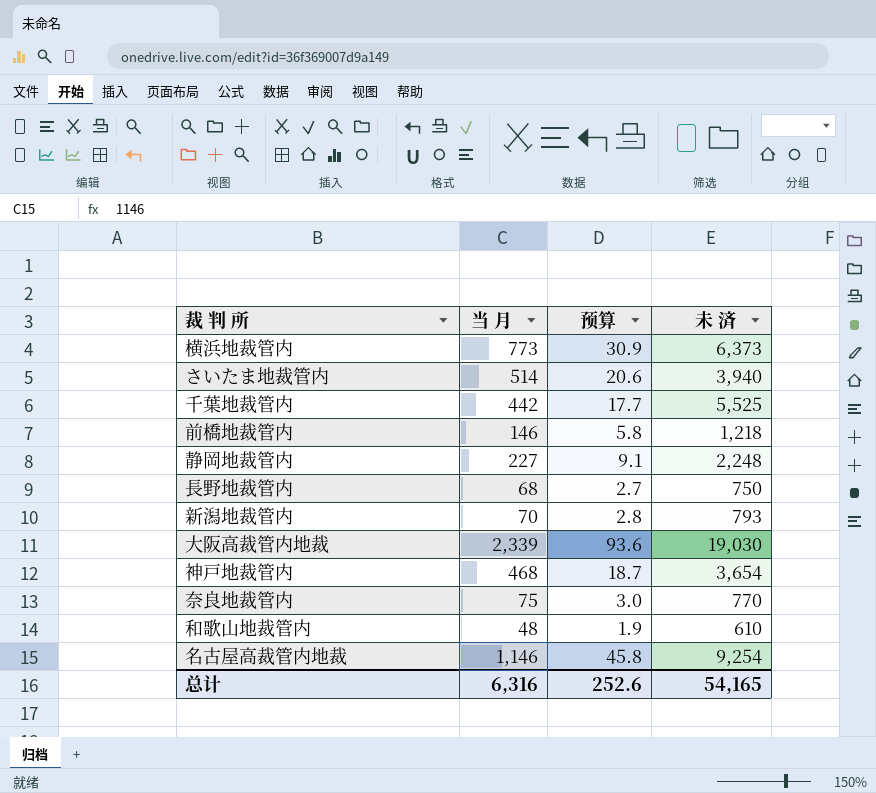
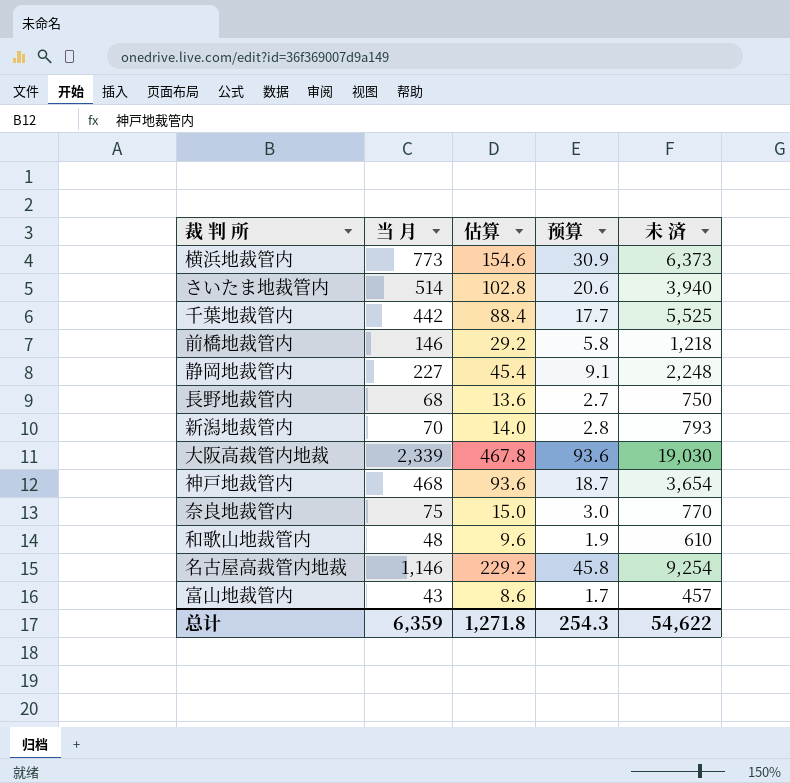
column 估算 | formula: none -> [当 月] * 0.2
row 富山地裁管内: none -> 43 | 8.6 | 1.7 | 457
总计 | 当 月: 6,316 -> 6,359
总计 | 预算: 252.6 -> 254.3
总计 | 未 済: 54,165 -> 54,622

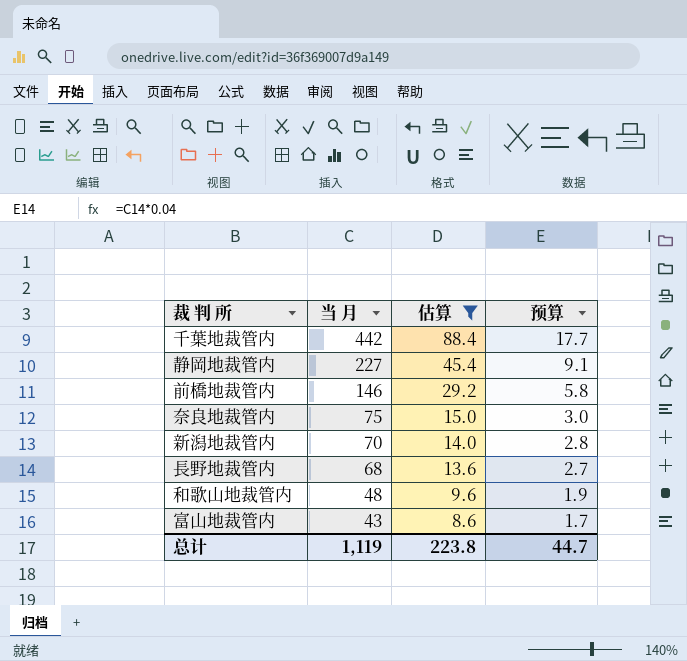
filter: none -> 估算 <= 88.4
row order: none -> 当 月 descending
column 未 済 | position: 5 -> none
总计 | 当 月: 6,359 -> 1,119
总计 | 估算: 1,271.8 -> 223.8
总计 | 预算: 254.3 -> 44.7

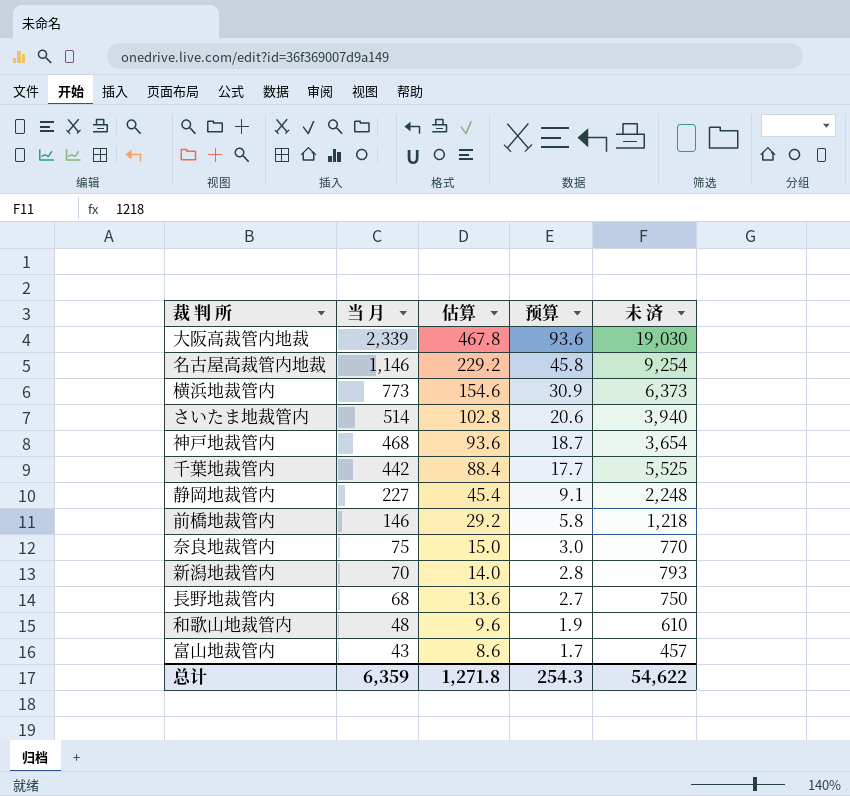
filter: 估算 <= 88.4 -> none
column 未 済 | position: none -> 5
总计 | 当 月: 1,119 -> 6,359
总计 | 估算: 223.8 -> 1,271.8
总计 | 预算: 44.7 -> 254.3

